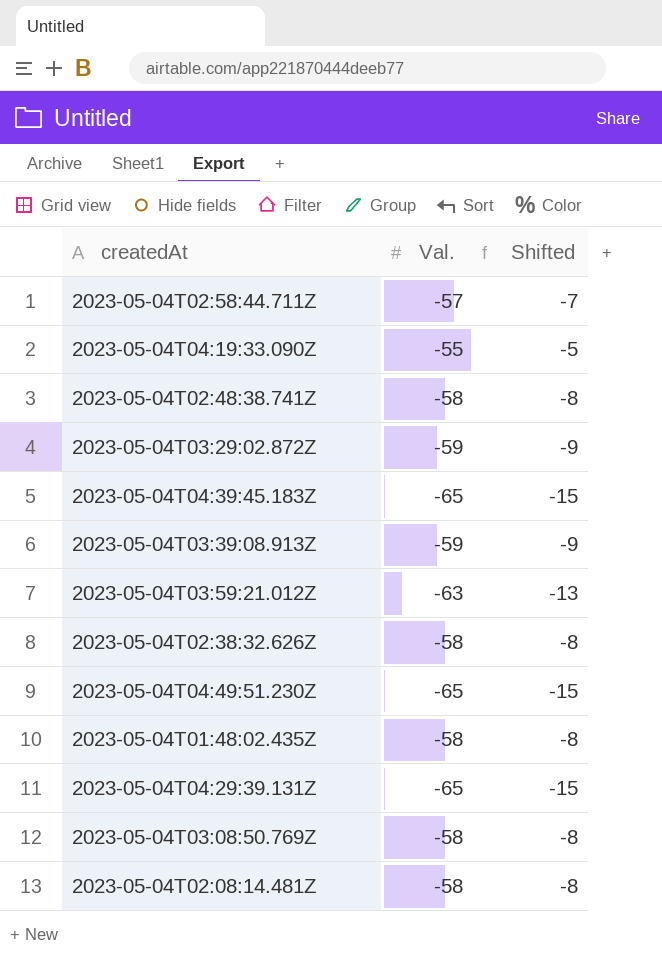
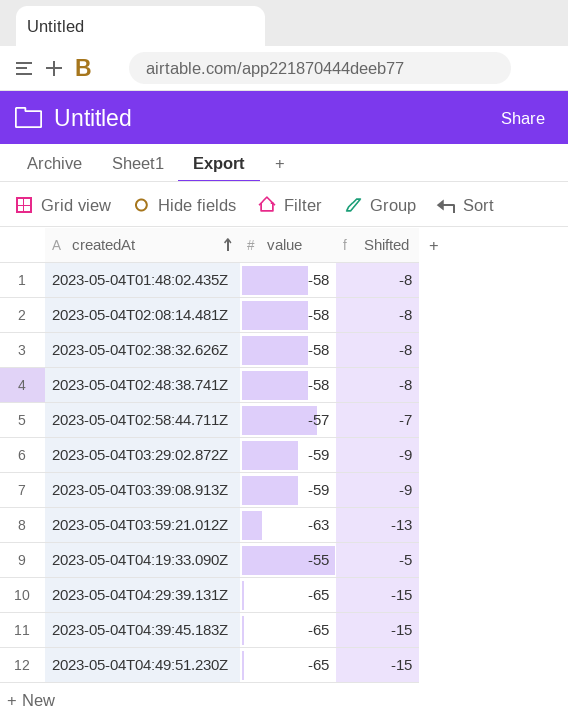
row order: none -> createdAt ascending
column name: Val. -> value
row 2023-05-04T03:08:50.769Z: -58 | -8 -> none

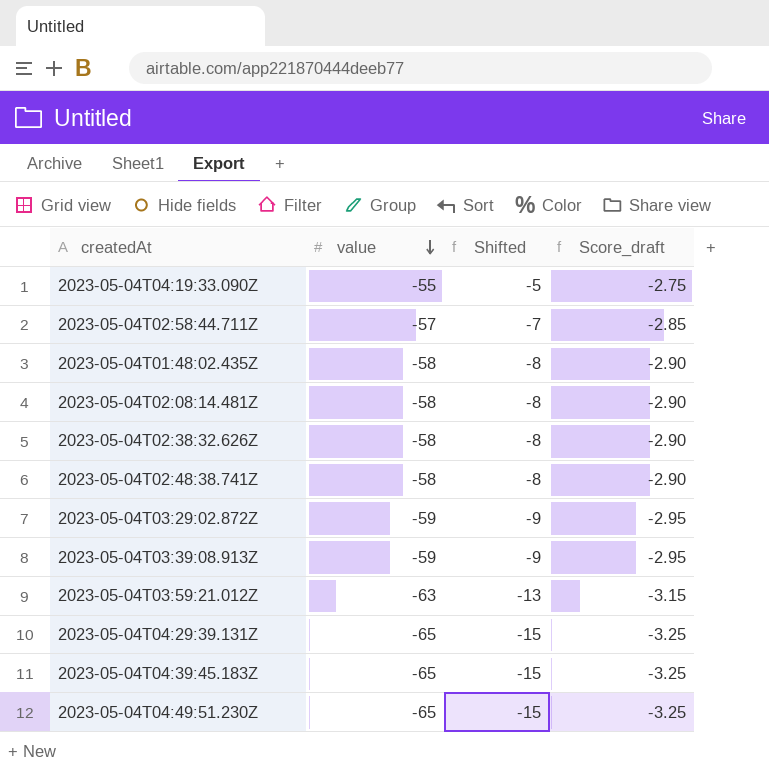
row order: createdAt ascending -> value descending
column Score_draft | formula: none -> [value] * 0.05

